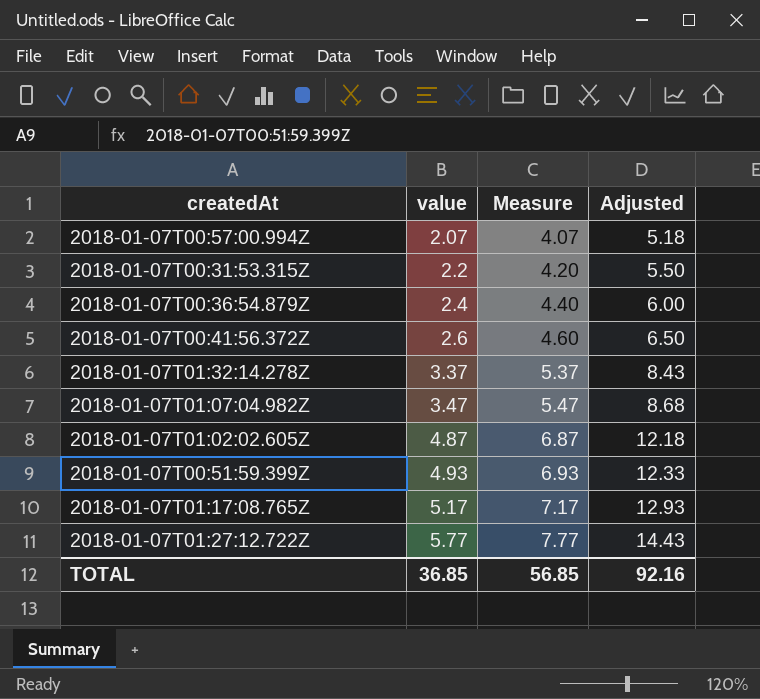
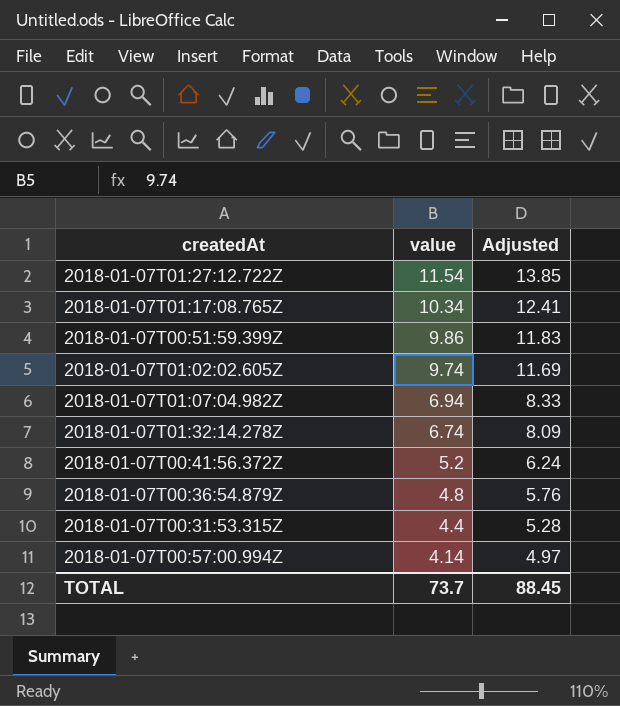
row order: value ascending -> value descending
column Measure | formula: [value] + 2 -> none
column Adjusted | formula: [value] * 2.5 -> [value] * 1.2
2018-01-07T01:27:12.722Z | value: 5.77 -> 11.54
2018-01-07T01:17:08.765Z | value: 5.17 -> 10.34
2018-01-07T00:51:59.399Z | value: 4.93 -> 9.86
2018-01-07T01:02:02.605Z | value: 4.87 -> 9.74
2018-01-07T01:07:04.982Z | value: 3.47 -> 6.94
2018-01-07T01:32:14.278Z | value: 3.37 -> 6.74
2018-01-07T00:41:56.372Z | value: 2.6 -> 5.2
2018-01-07T00:36:54.879Z | value: 2.4 -> 4.8
2018-01-07T00:31:53.315Z | value: 2.2 -> 4.4
2018-01-07T00:57:00.994Z | value: 2.07 -> 4.14
TOTAL | value: 36.85 -> 73.7
TOTAL | Adjusted: 92.16 -> 88.45

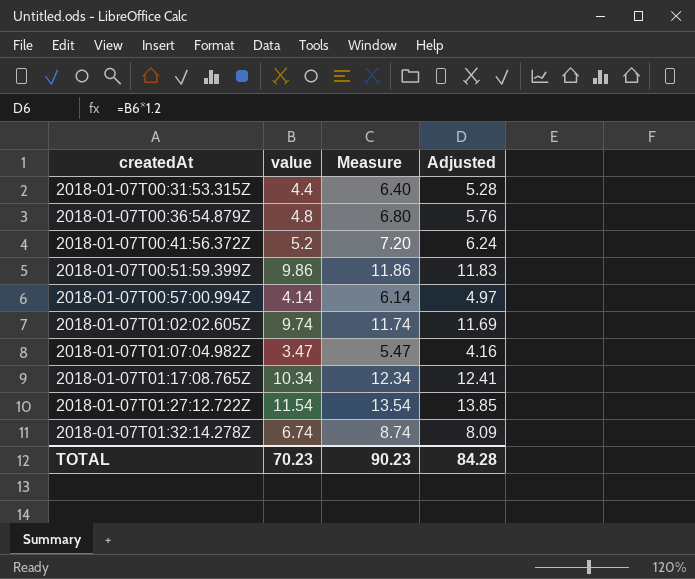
row order: value descending -> createdAt ascending
column Measure | formula: none -> [value] + 2
2018-01-07T01:07:04.982Z | value: 6.94 -> 3.47
2018-01-07T01:07:04.982Z | Adjusted: 8.33 -> 4.16
TOTAL | value: 73.7 -> 70.23
TOTAL | Adjusted: 88.45 -> 84.28

